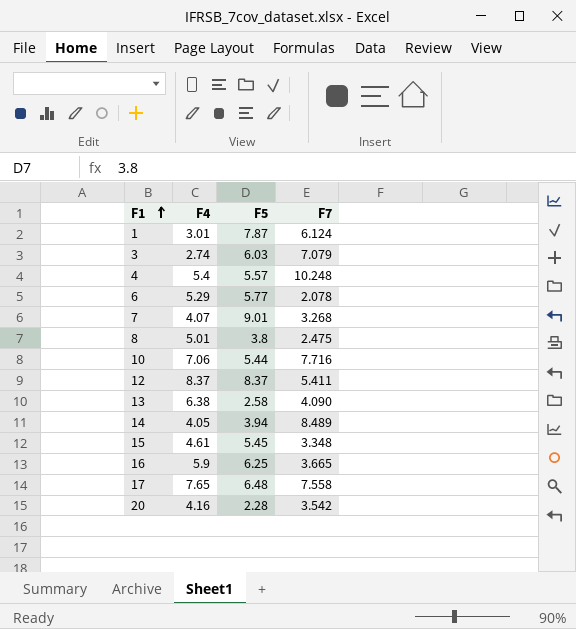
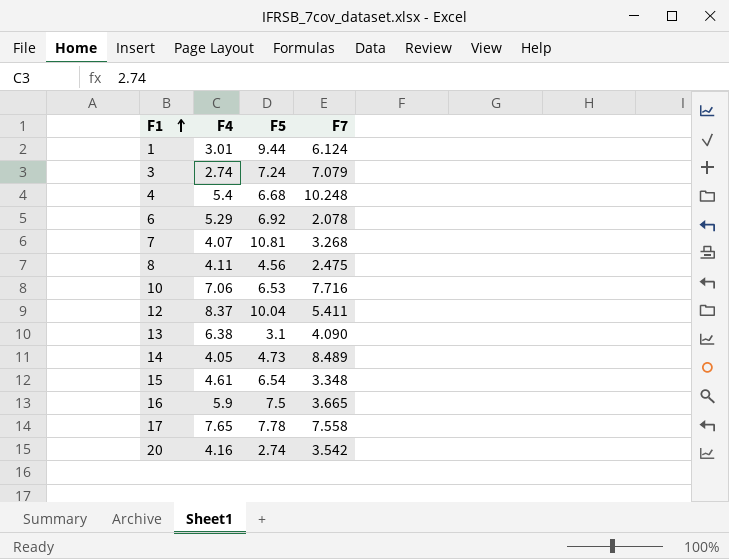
1 | F5: 7.87 -> 9.44
3 | F5: 6.03 -> 7.24
4 | F5: 5.57 -> 6.68
6 | F5: 5.77 -> 6.92
7 | F5: 9.01 -> 10.81
8 | F4: 5.01 -> 4.11
8 | F5: 3.8 -> 4.56
10 | F5: 5.44 -> 6.53
12 | F5: 8.37 -> 10.04
13 | F5: 2.58 -> 3.1
14 | F5: 3.94 -> 4.73
15 | F5: 5.45 -> 6.54
16 | F5: 6.25 -> 7.5
17 | F5: 6.48 -> 7.78
20 | F5: 2.28 -> 2.74

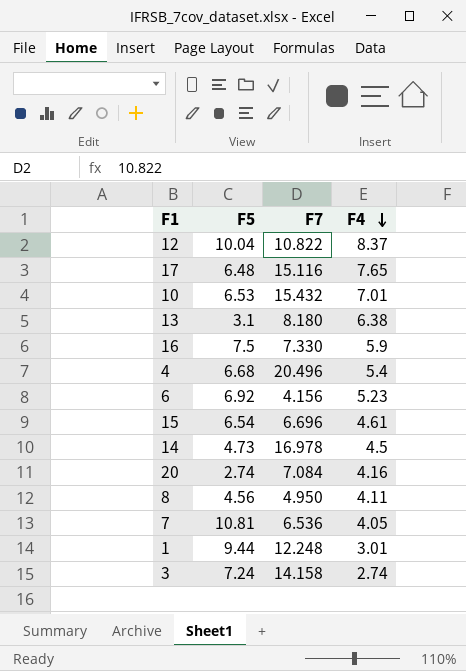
row order: F1 ascending -> F4 descending
column F4 | position: 2 -> 4
12 | F7: 5.411 -> 10.822
17 | F5: 7.78 -> 6.48
17 | F7: 7.558 -> 15.116
10 | F7: 7.716 -> 15.432
10 | F4: 7.06 -> 7.01
13 | F7: 4.090 -> 8.180
16 | F7: 3.665 -> 7.330
4 | F7: 10.248 -> 20.496
6 | F7: 2.078 -> 4.156
6 | F4: 5.29 -> 5.23
15 | F7: 3.348 -> 6.696
14 | F7: 8.489 -> 16.978
14 | F4: 4.05 -> 4.5
20 | F7: 3.542 -> 7.084
8 | F7: 2.475 -> 4.950
7 | F7: 3.268 -> 6.536
7 | F4: 4.07 -> 4.05
1 | F7: 6.124 -> 12.248
3 | F7: 7.079 -> 14.158

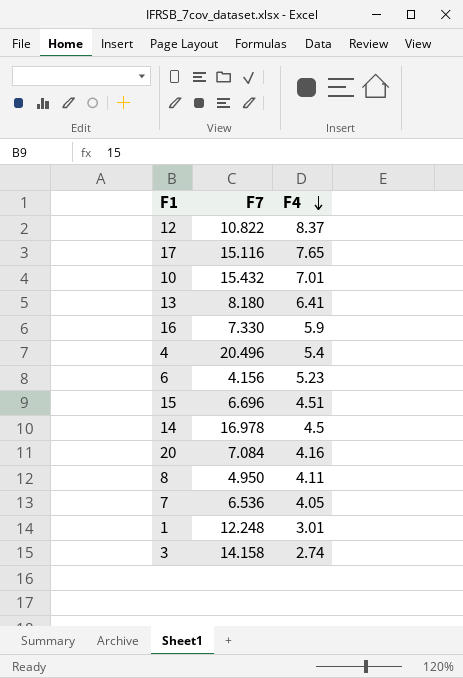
column F5 | position: 2 -> none
13 | F4: 6.38 -> 6.41
15 | F4: 4.61 -> 4.51

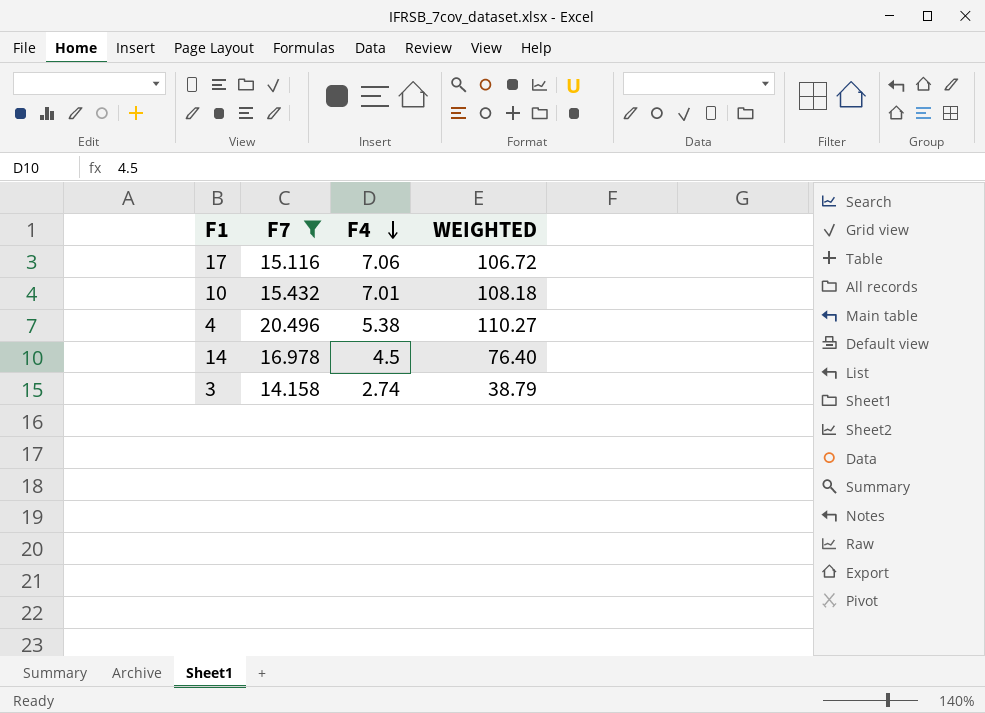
filter: none -> F7 >= 14.158
column WEIGHTED | formula: none -> [F7] * [F4]
17 | F4: 7.65 -> 7.06
4 | F4: 5.4 -> 5.38

